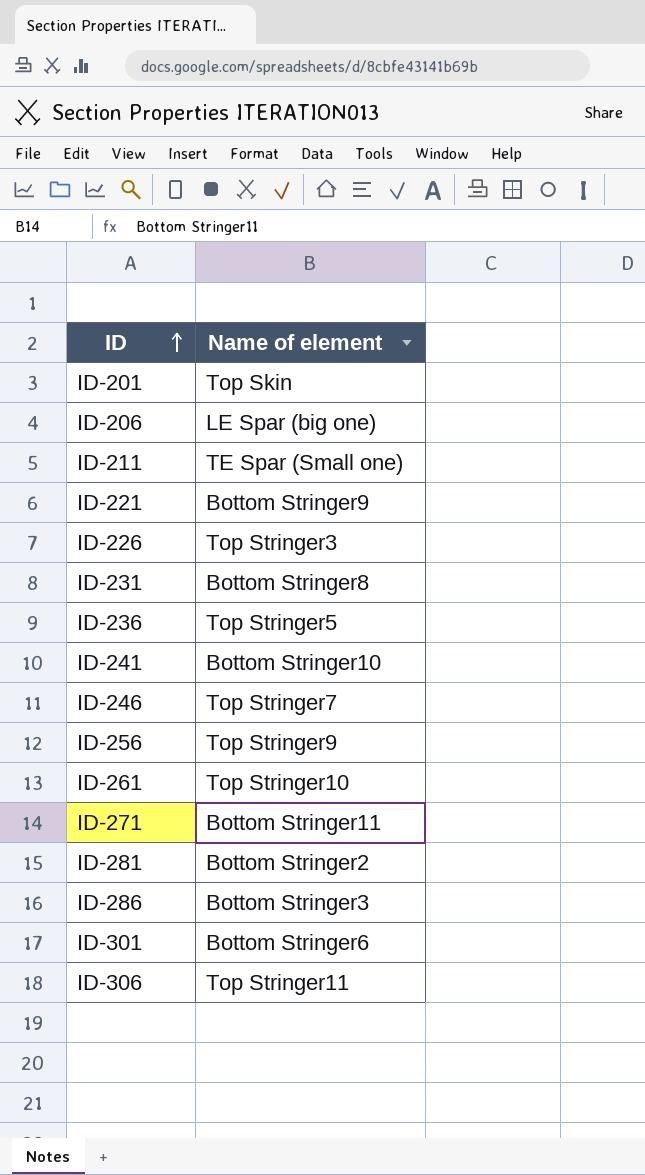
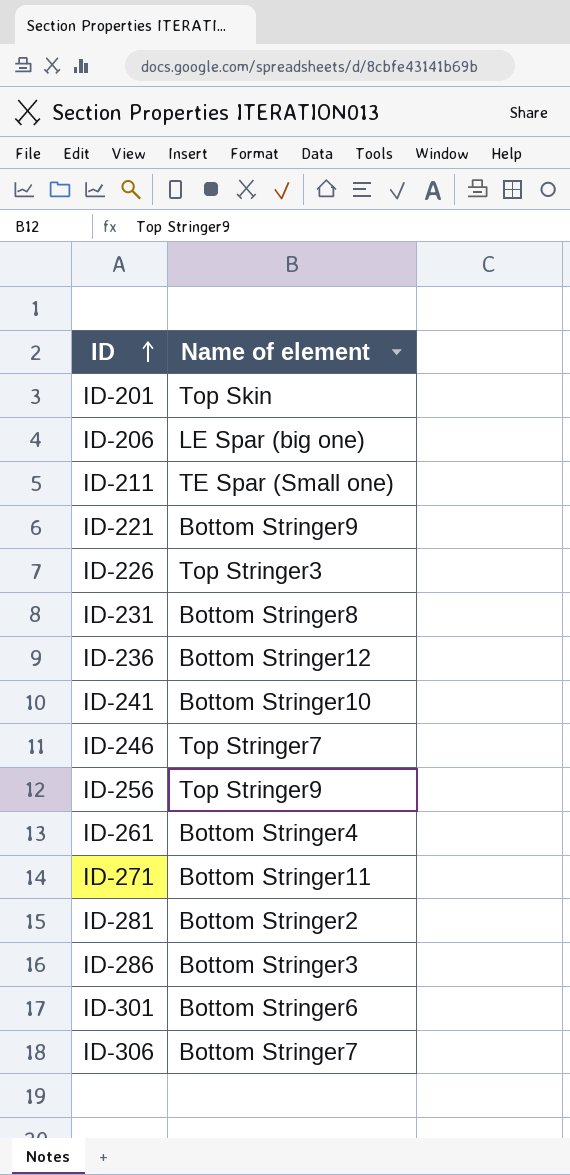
ID-236 | Name of element: Top Stringer5 -> Bottom Stringer12
ID-261 | Name of element: Top Stringer10 -> Bottom Stringer4
ID-306 | Name of element: Top Stringer11 -> Bottom Stringer7

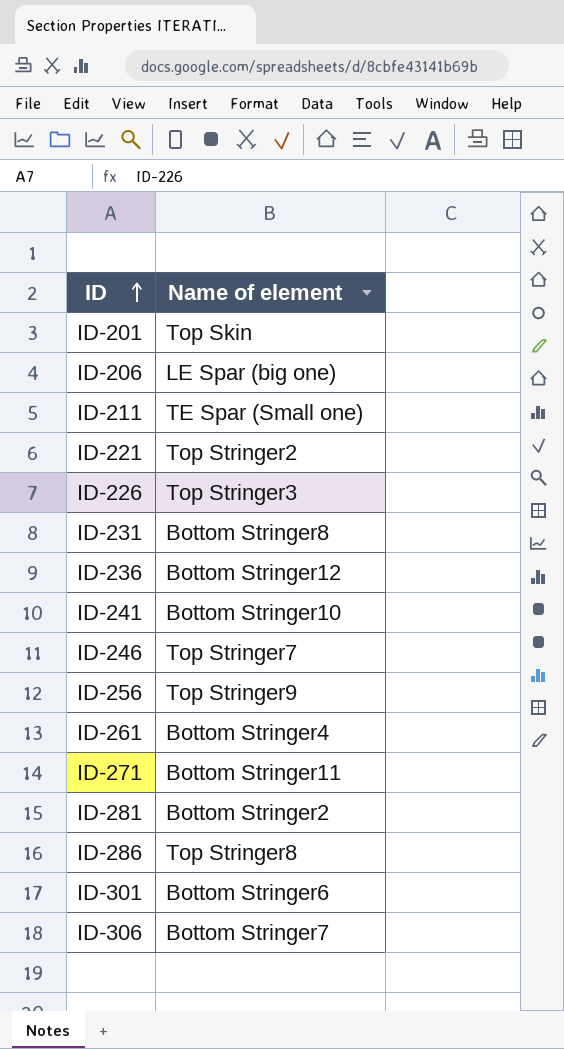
ID-221 | Name of element: Bottom Stringer9 -> Top Stringer2
ID-286 | Name of element: Bottom Stringer3 -> Top Stringer8

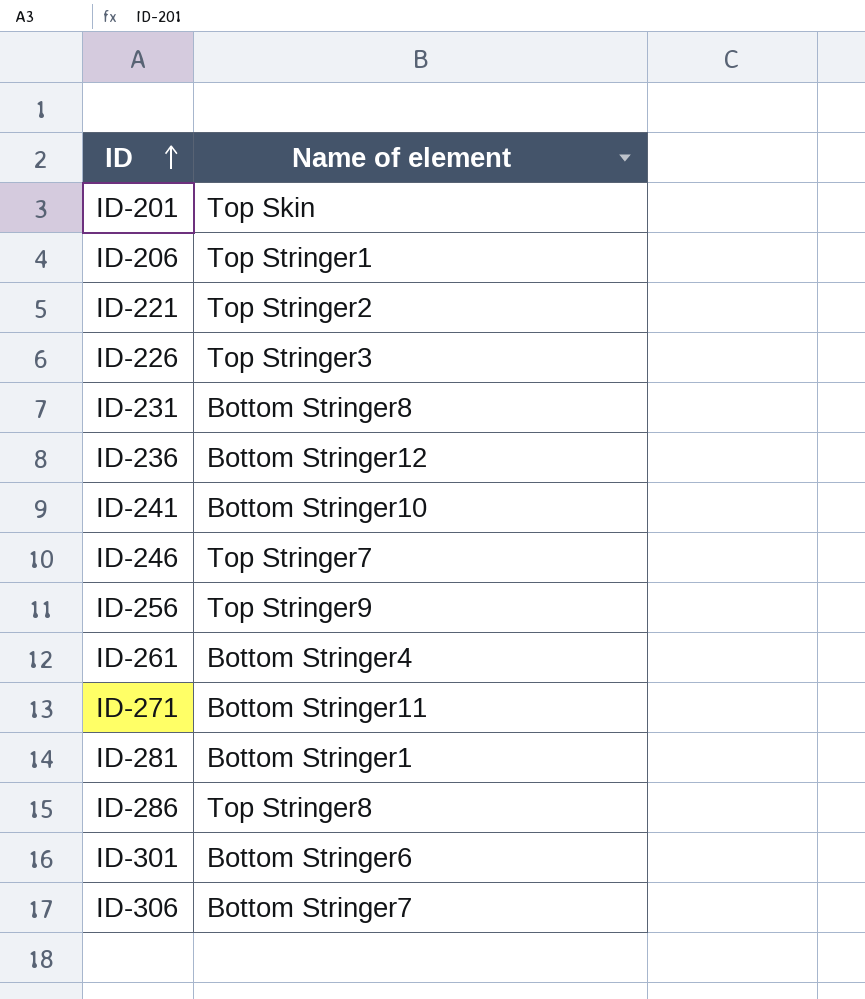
row ID-211: TE Spar (Small one) -> none
ID-206 | Name of element: LE Spar (big one) -> Top Stringer1
ID-281 | Name of element: Bottom Stringer2 -> Bottom Stringer1

